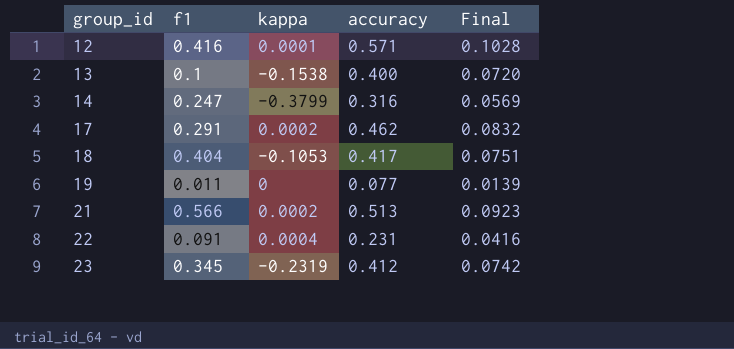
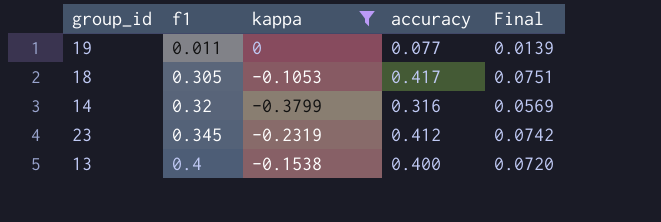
filter: none -> kappa <= 0
row order: group_id ascending -> f1 ascending
18 | f1: 0.404 -> 0.305
14 | f1: 0.247 -> 0.32
13 | f1: 0.1 -> 0.4

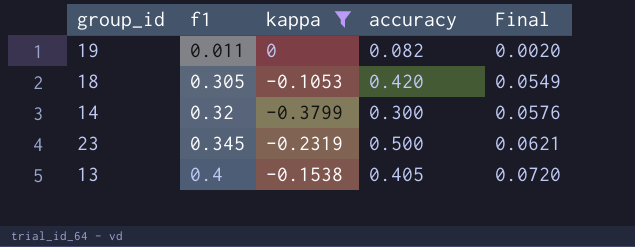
column Final | formula: [accuracy] * 0.18 -> [f1] * 0.18
19 | accuracy: 0.077 -> 0.082
18 | accuracy: 0.417 -> 0.420
14 | accuracy: 0.316 -> 0.300
23 | accuracy: 0.412 -> 0.500
13 | accuracy: 0.400 -> 0.405

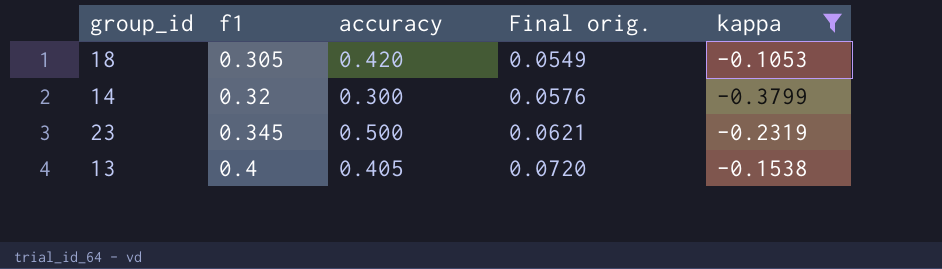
column name: Final -> Final orig.
column kappa | position: 3 -> 5
row 19: 0.011 | 0 | 0.082 | 0.0020 -> none

